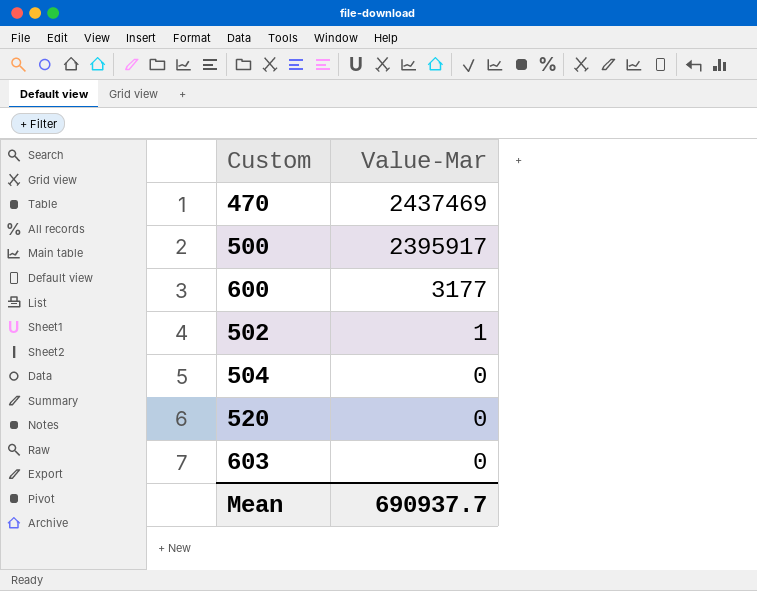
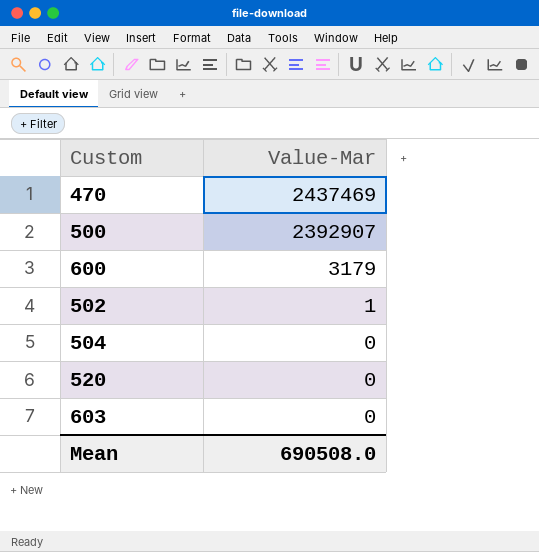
500 | Value-Mar: 2395917 -> 2392907
600 | Value-Mar: 3177 -> 3179
Mean | Value-Mar: 690937.7 -> 690508.0

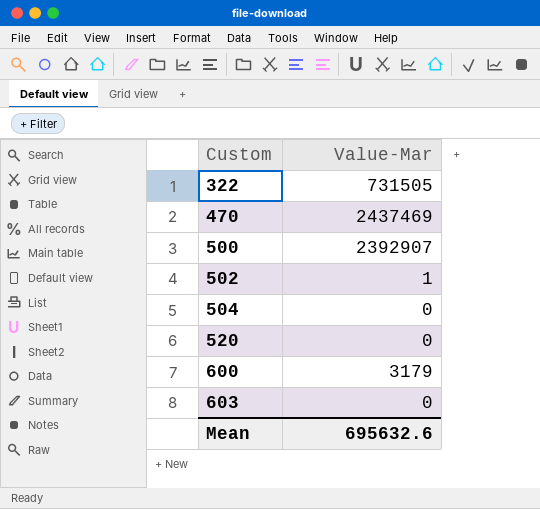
row order: Value-Mar descending -> Custom ascending
row 322: none -> 731505
Mean | Value-Mar: 690508.0 -> 695632.6

